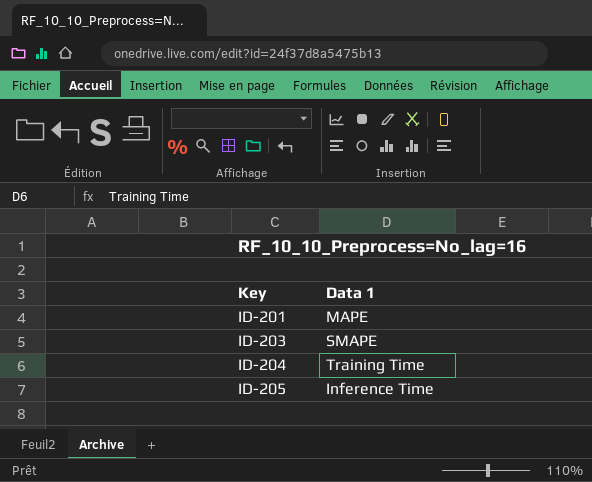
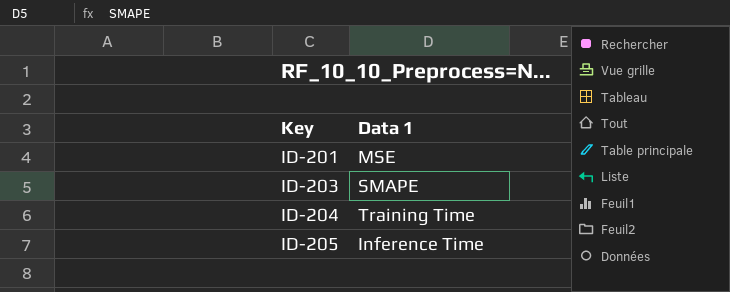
ID-201 | Data 1: MAPE -> MSE

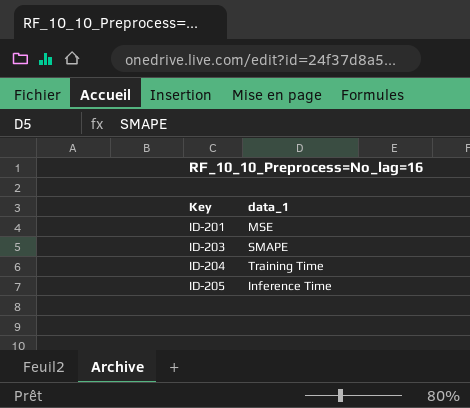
column name: Data 1 -> data_1

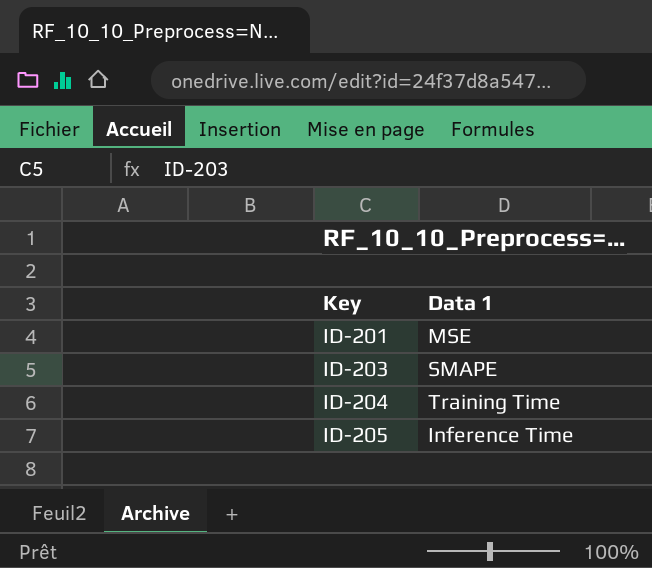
column name: data_1 -> Data 1

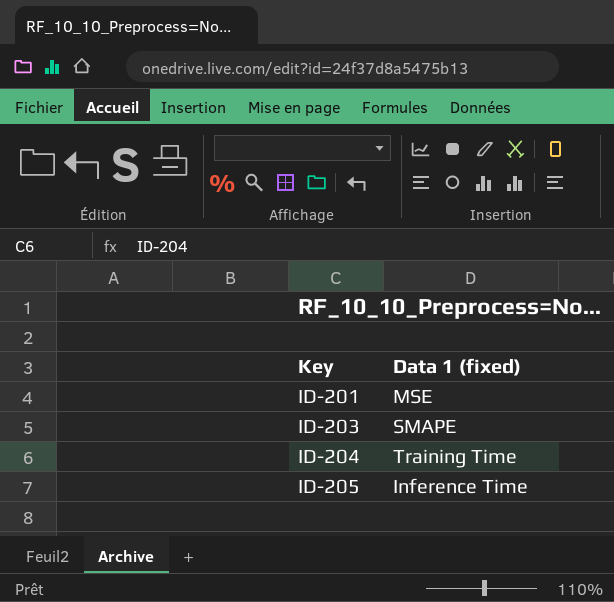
column name: Data 1 -> Data 1 (fixed)

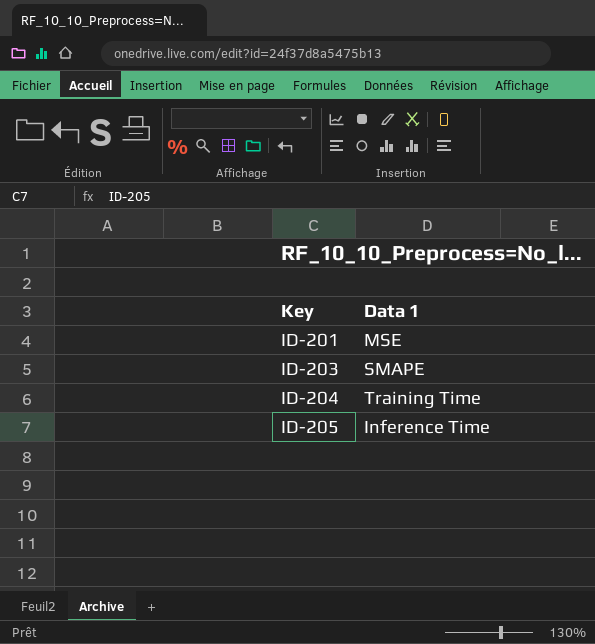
column name: Data 1 (fixed) -> Data 1

